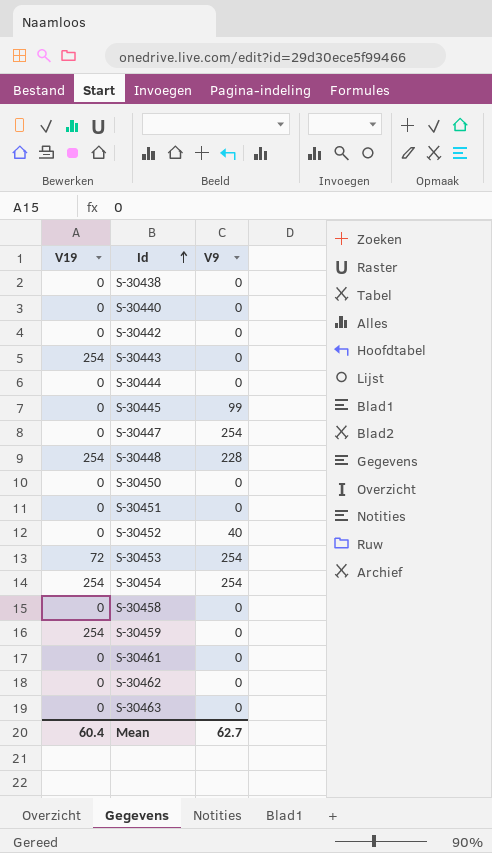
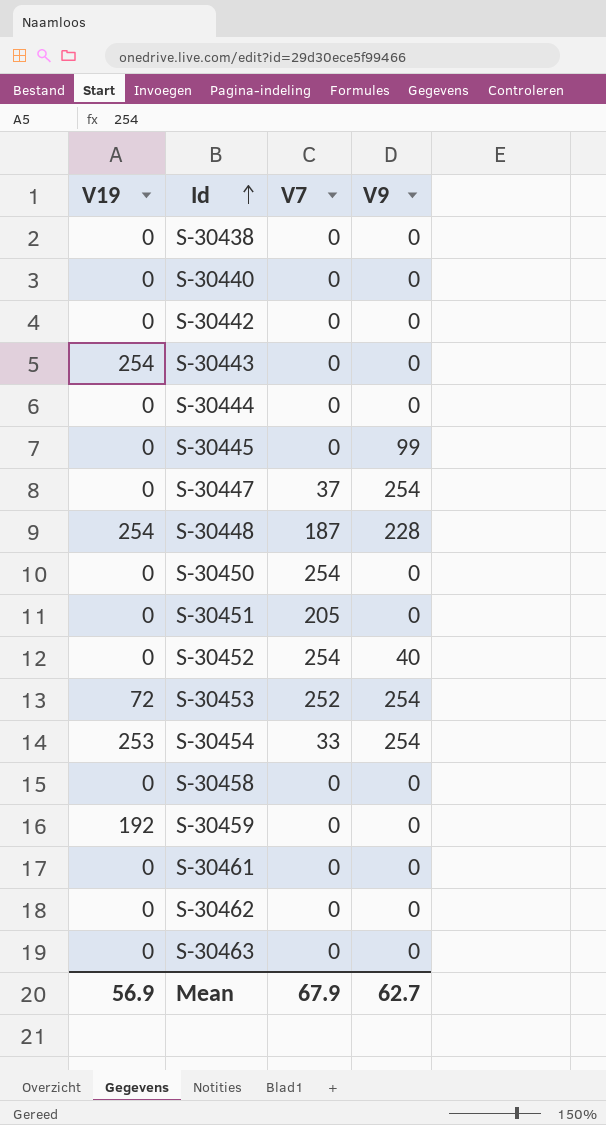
column V7 | position: none -> 3
S-30454 | V19: 254 -> 253
S-30459 | V19: 254 -> 192
Mean | V19: 60.4 -> 56.9

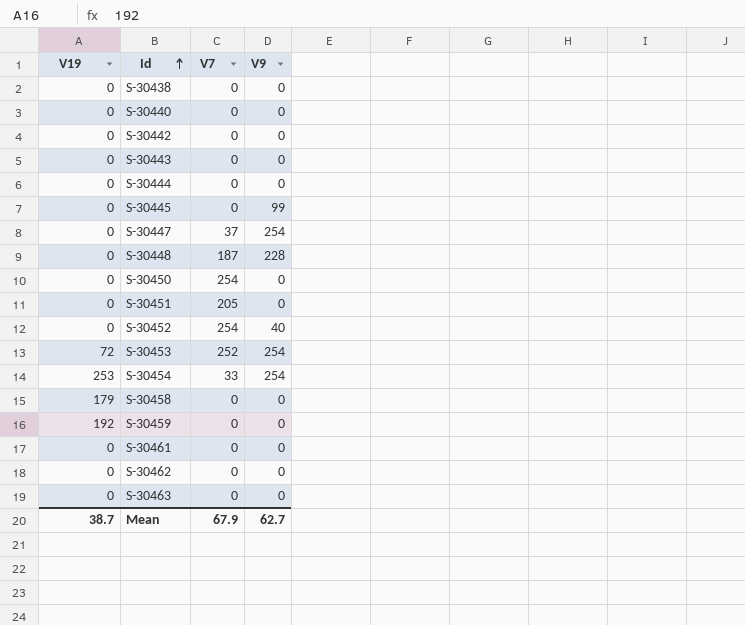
S-30443 | V19: 254 -> 0
S-30448 | V19: 254 -> 0
S-30458 | V19: 0 -> 179
Mean | V19: 56.9 -> 38.7

